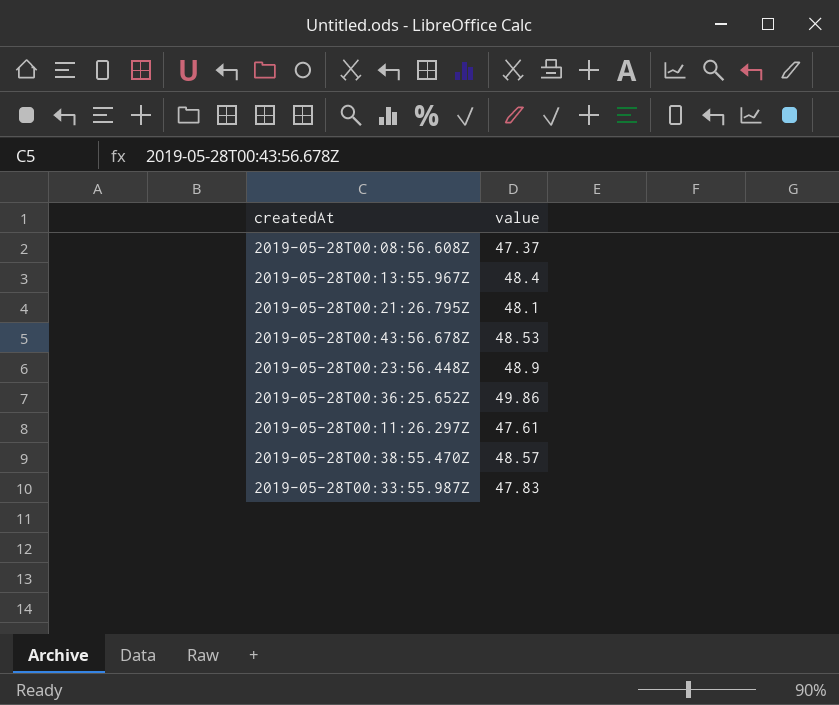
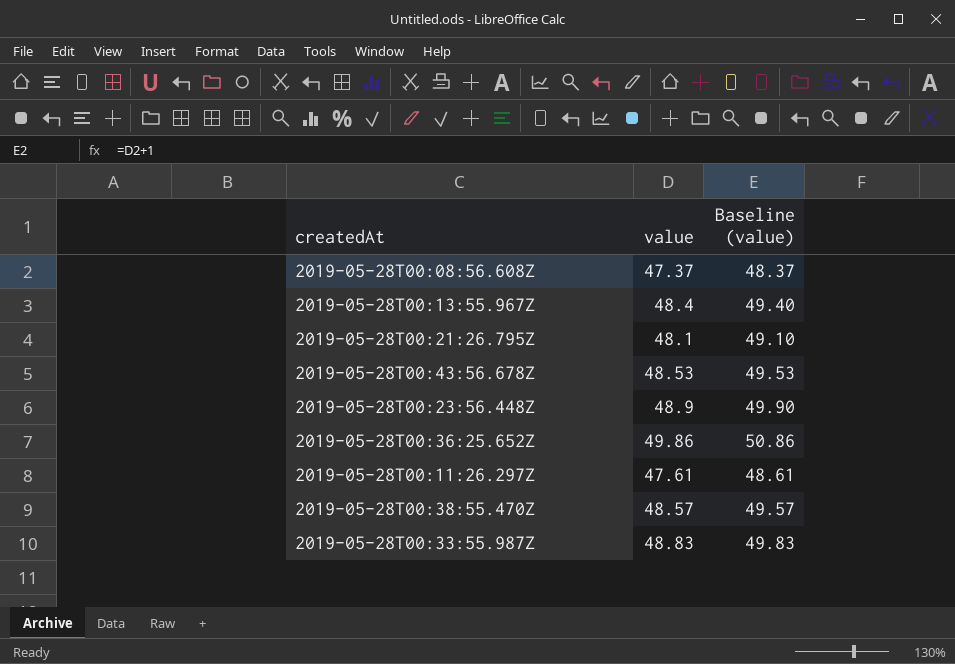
column Baseline (value) | formula: none -> [value] + 1
2019-05-28T00:33:55.987Z | value: 47.83 -> 48.83

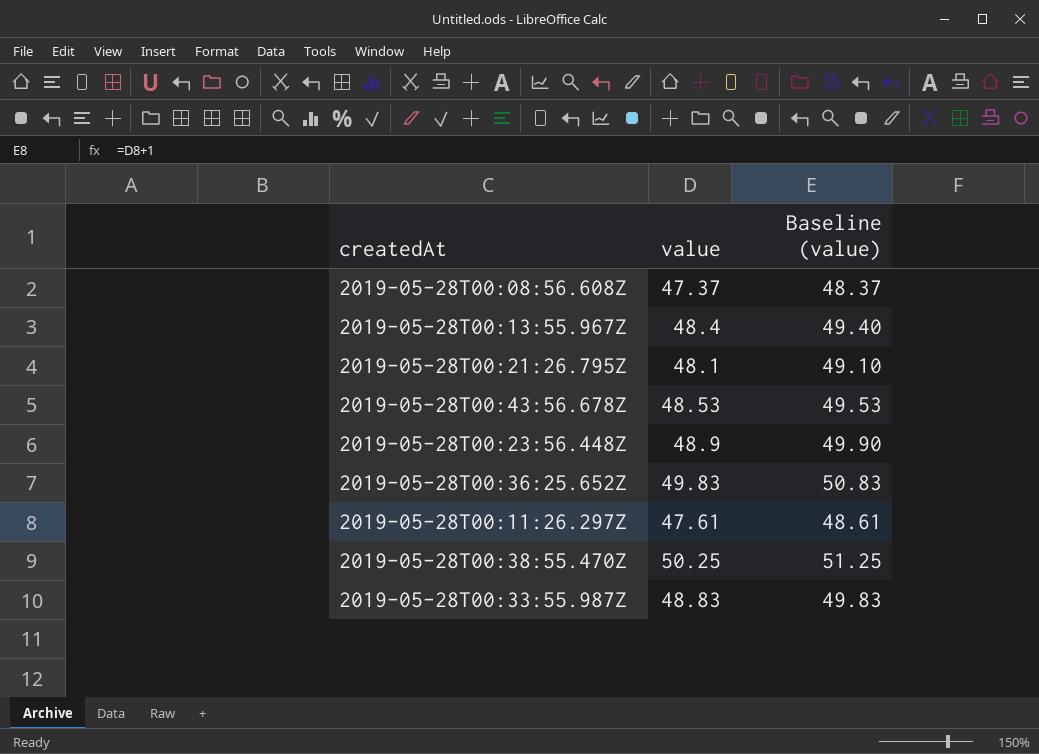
2019-05-28T00:36:25.652Z | value: 49.86 -> 49.83
2019-05-28T00:36:25.652Z | Baseline (value): 50.86 -> 50.83
2019-05-28T00:38:55.470Z | value: 48.57 -> 50.25
2019-05-28T00:38:55.470Z | Baseline (value): 49.57 -> 51.25

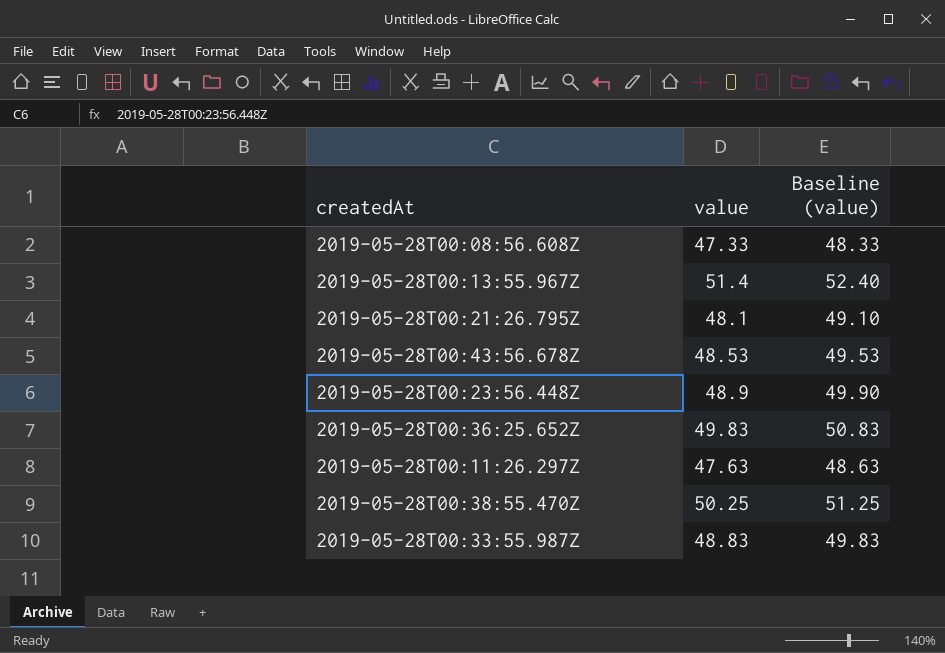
2019-05-28T00:08:56.608Z | value: 47.37 -> 47.33
2019-05-28T00:08:56.608Z | Baseline (value): 48.37 -> 48.33
2019-05-28T00:13:55.967Z | value: 48.4 -> 51.4
2019-05-28T00:13:55.967Z | Baseline (value): 49.40 -> 52.40
2019-05-28T00:11:26.297Z | value: 47.61 -> 47.63
2019-05-28T00:11:26.297Z | Baseline (value): 48.61 -> 48.63

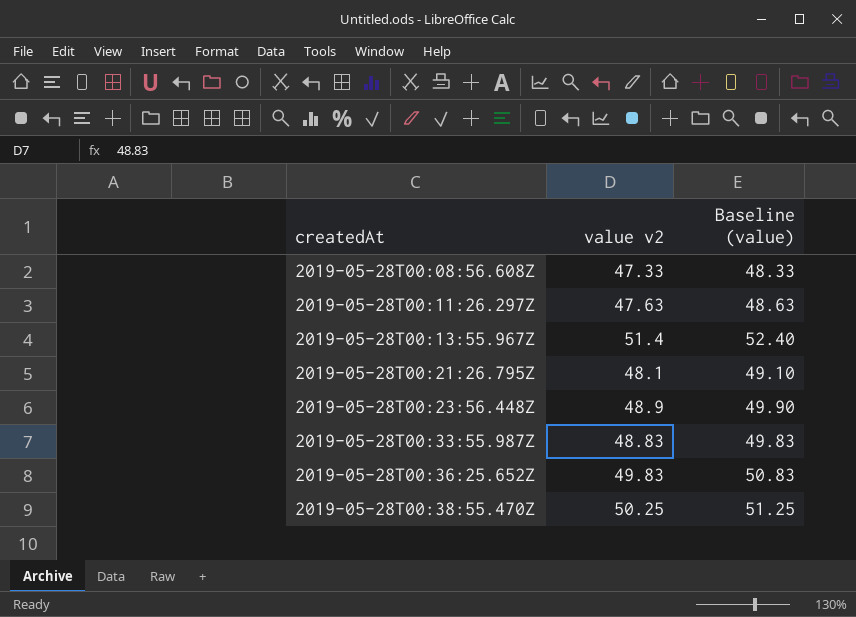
row order: none -> createdAt ascending
column name: value -> value v2
row 2019-05-28T00:43:56.678Z: 48.53 | 49.53 -> none

